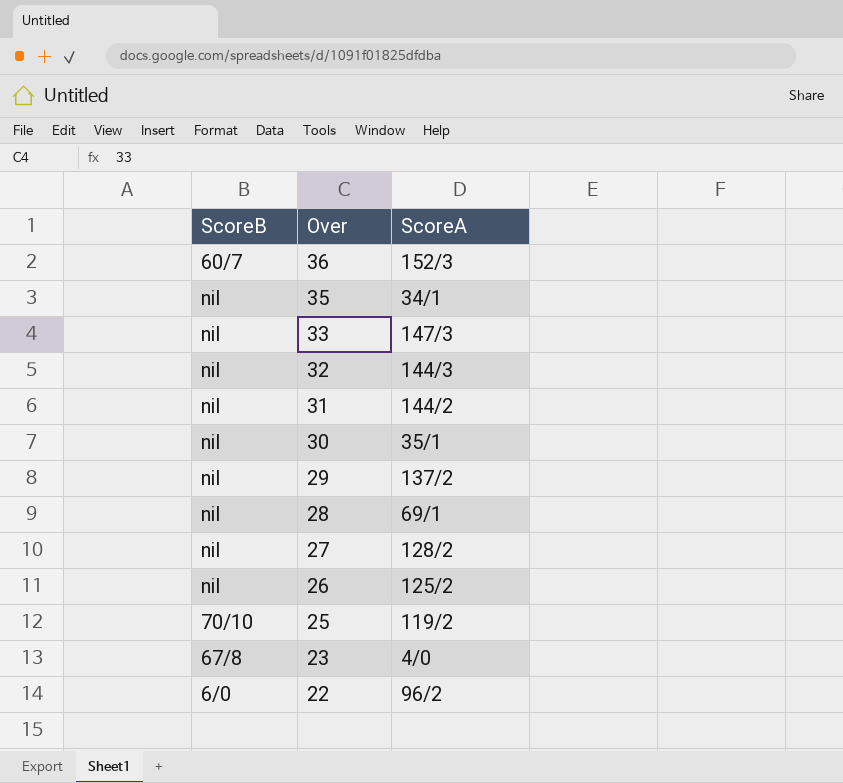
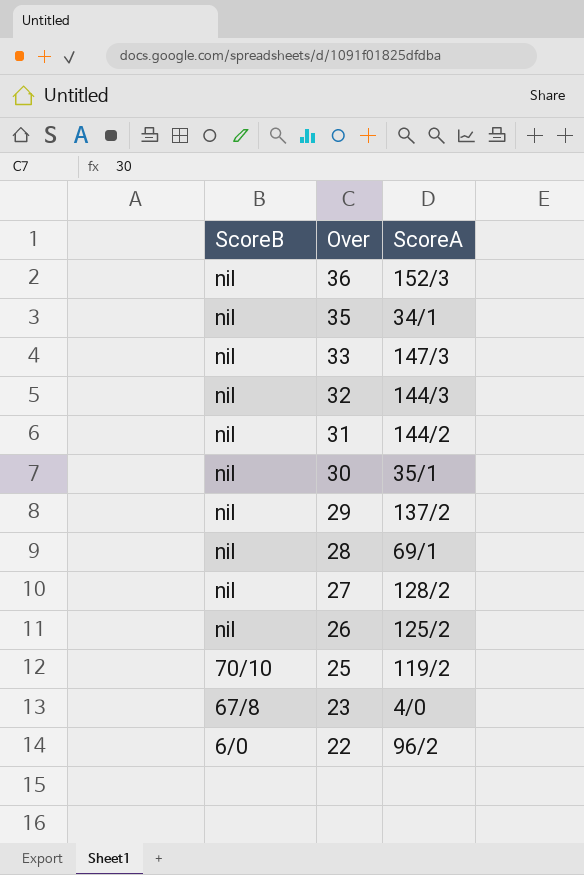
36 | ScoreB: 60/7 -> nil

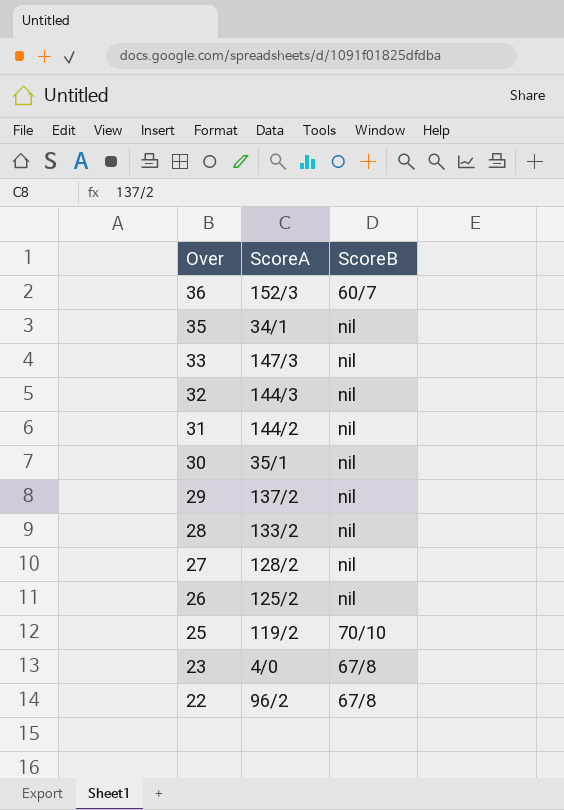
column ScoreB | position: 1 -> 3
36 | ScoreB: nil -> 60/7
28 | ScoreA: 69/1 -> 133/2
22 | ScoreB: 6/0 -> 67/8

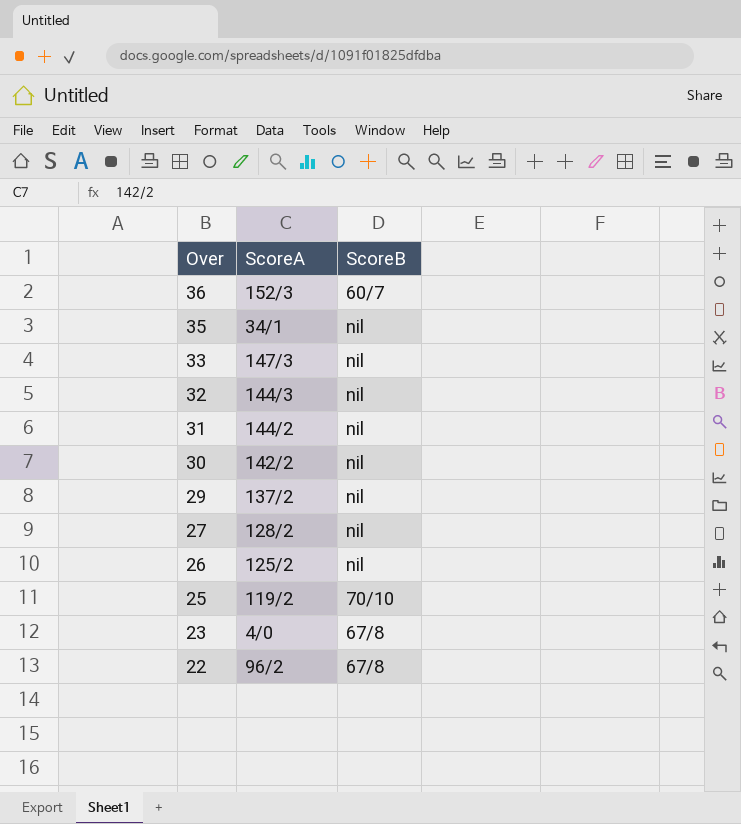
row 28: 133/2 | nil -> none
30 | ScoreA: 35/1 -> 142/2

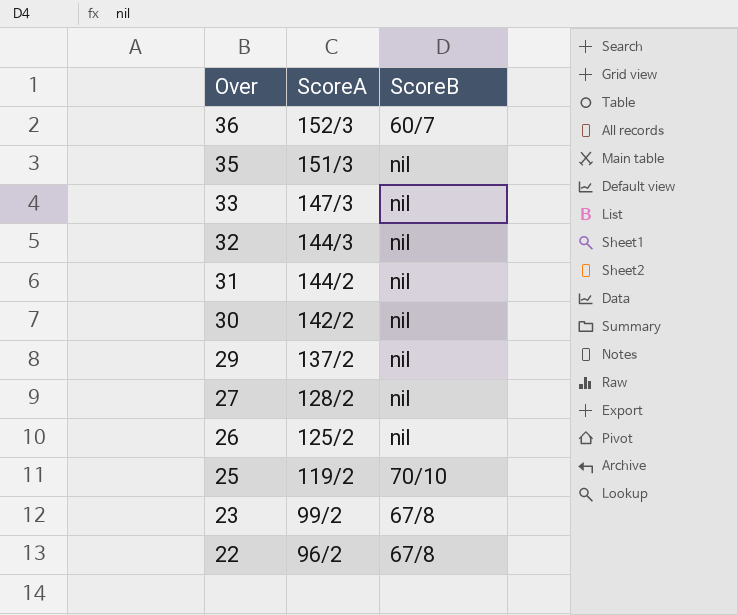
35 | ScoreA: 34/1 -> 151/3
23 | ScoreA: 4/0 -> 99/2

